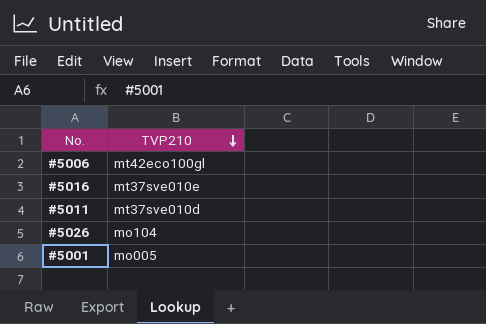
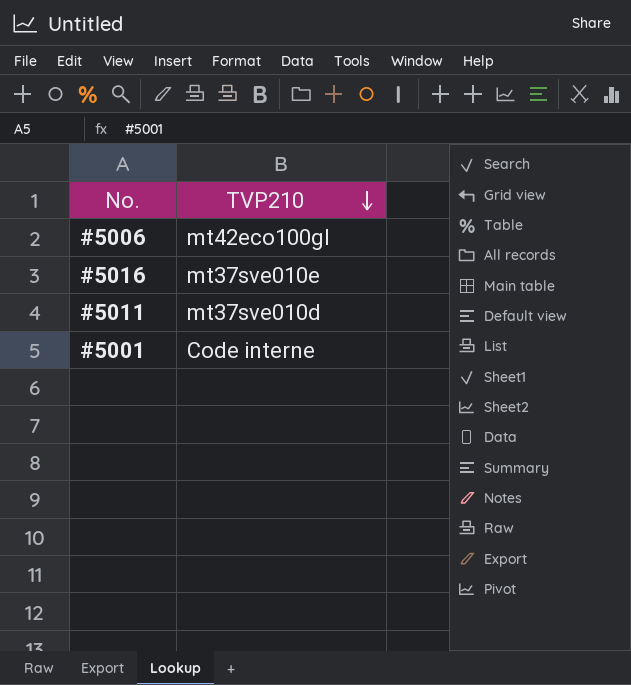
row #5026: mo104 -> none
#5001 | TVP210: mo005 -> Code interne

